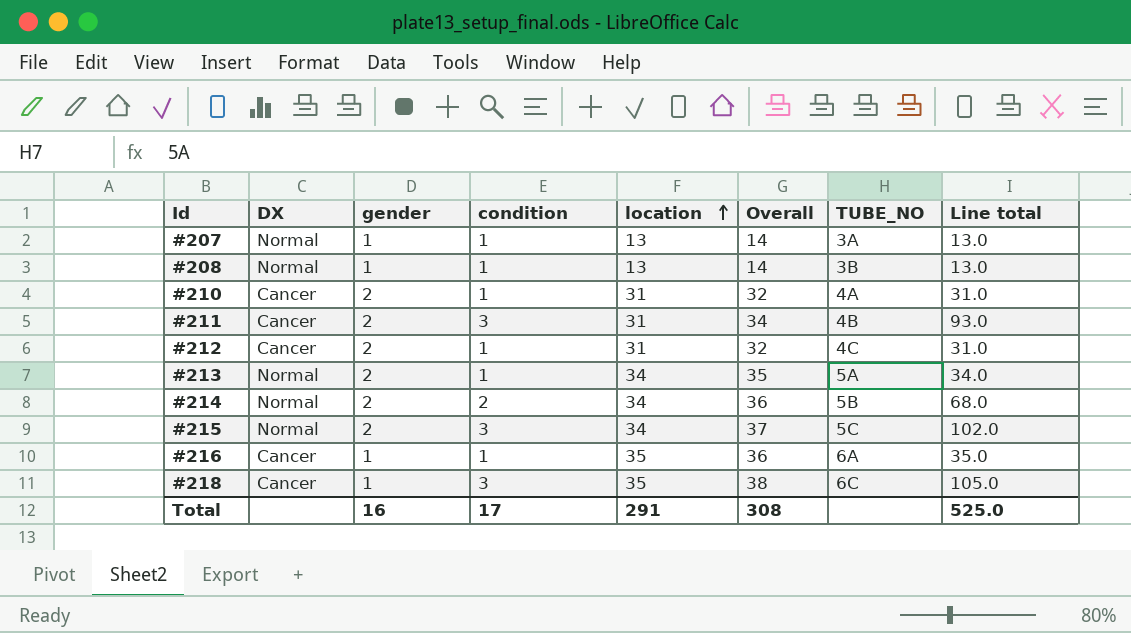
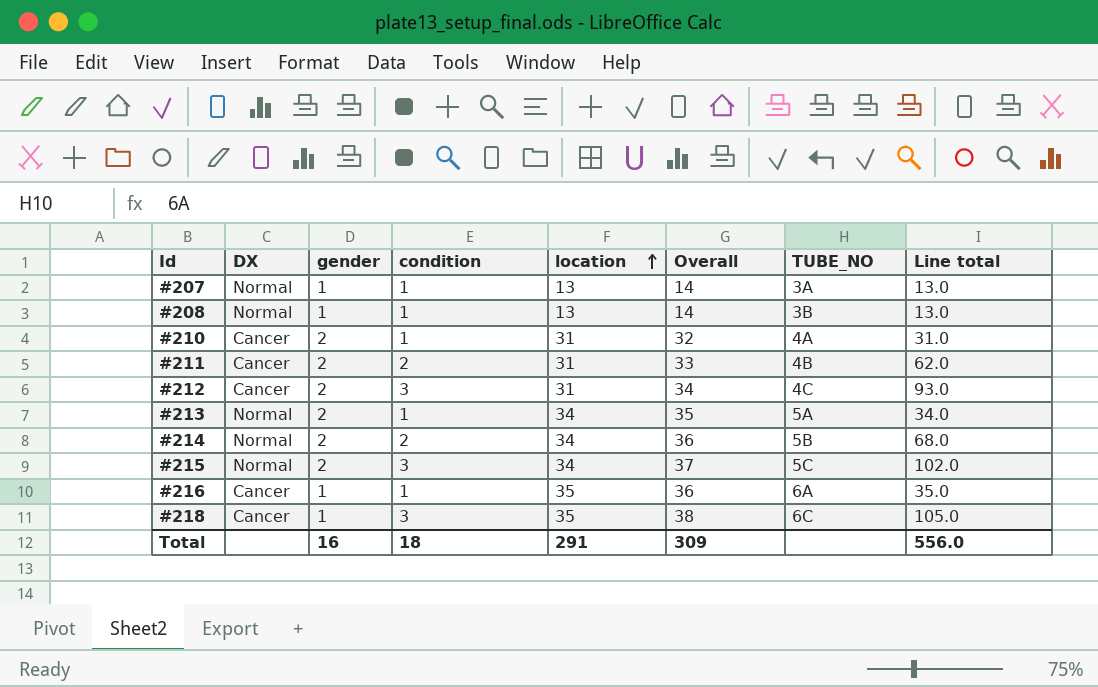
#211 | condition: 3 -> 2
#211 | Overall: 34 -> 33
#211 | Line total: 93.0 -> 62.0
#212 | condition: 1 -> 3
#212 | Overall: 32 -> 34
#212 | Line total: 31.0 -> 93.0
Total | condition: 17 -> 18
Total | Overall: 308 -> 309
Total | Line total: 525.0 -> 556.0

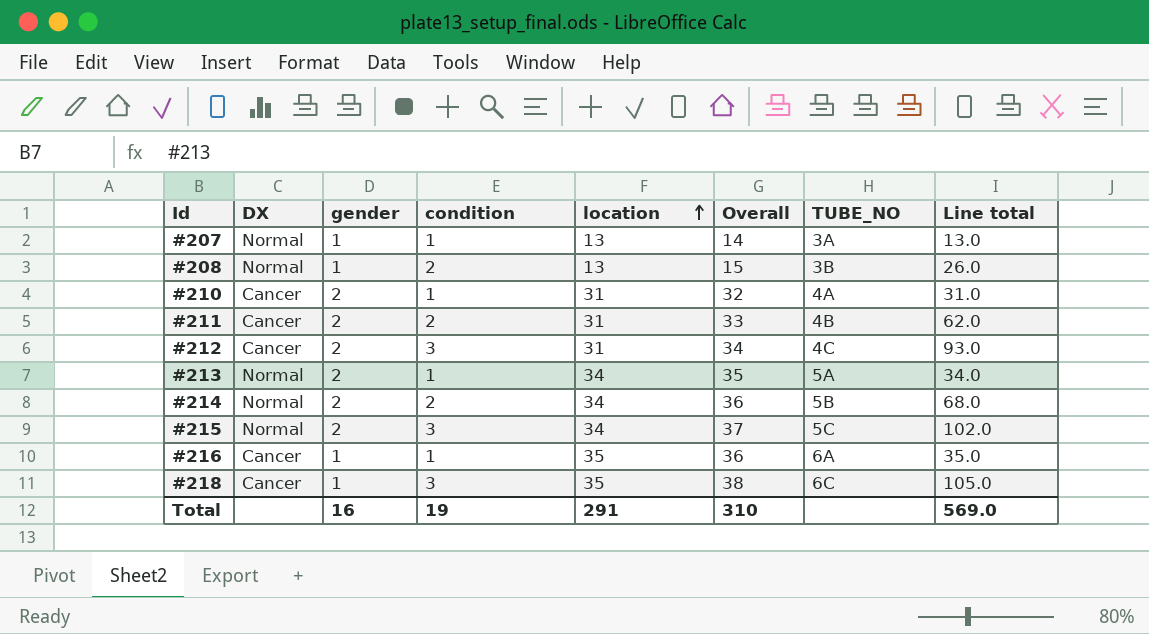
#208 | condition: 1 -> 2
#208 | Overall: 14 -> 15
#208 | Line total: 13.0 -> 26.0
Total | condition: 18 -> 19
Total | Overall: 309 -> 310
Total | Line total: 556.0 -> 569.0

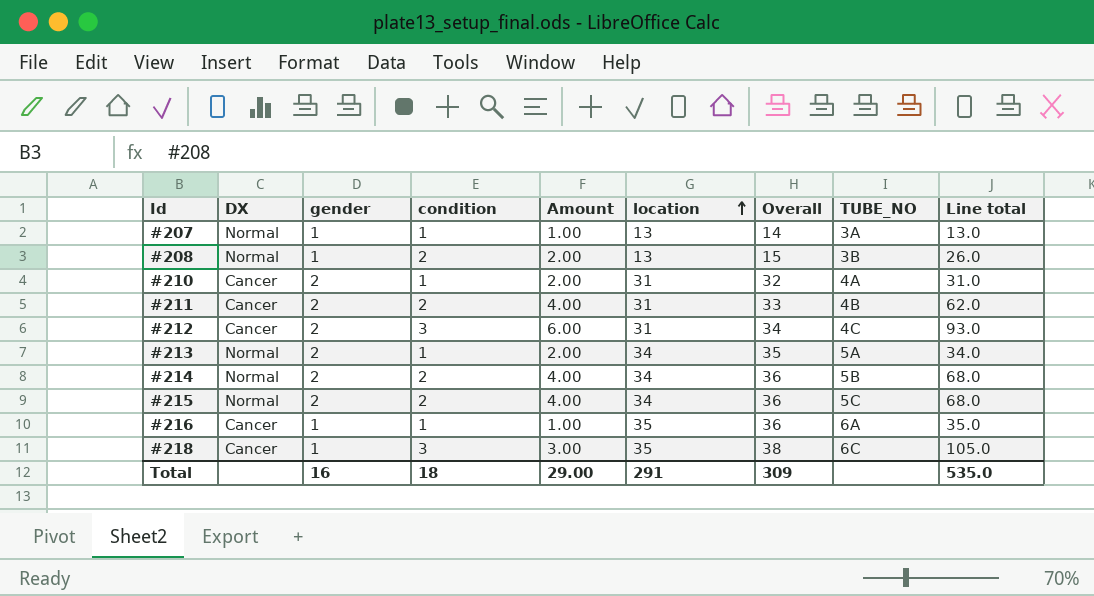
column Amount | formula: none -> [gender] * [condition]
#215 | condition: 3 -> 2
#215 | Overall: 37 -> 36
#215 | Line total: 102.0 -> 68.0
Total | condition: 19 -> 18
Total | Overall: 310 -> 309
Total | Line total: 569.0 -> 535.0

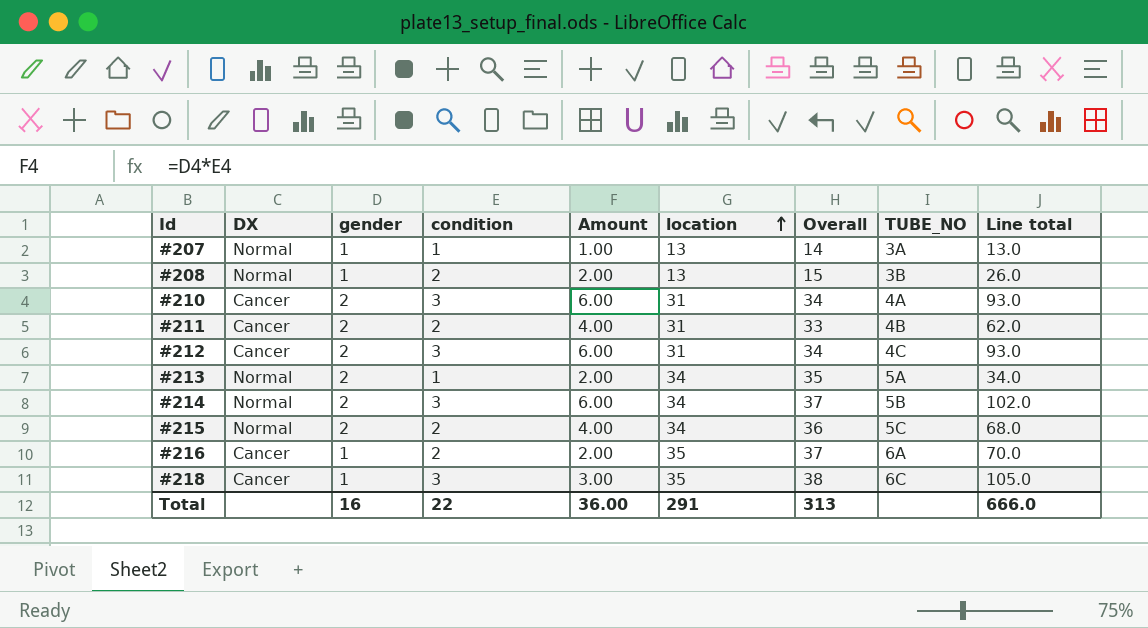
#210 | condition: 1 -> 3
#210 | Amount: 2.00 -> 6.00
#210 | Overall: 32 -> 34
#210 | Line total: 31.0 -> 93.0
#214 | condition: 2 -> 3
#214 | Amount: 4.00 -> 6.00
#214 | Overall: 36 -> 37
#214 | Line total: 68.0 -> 102.0
#216 | condition: 1 -> 2
#216 | Amount: 1.00 -> 2.00
#216 | Overall: 36 -> 37
#216 | Line total: 35.0 -> 70.0
Total | condition: 18 -> 22
Total | Amount: 29.00 -> 36.00
Total | Overall: 309 -> 313
Total | Line total: 535.0 -> 666.0

